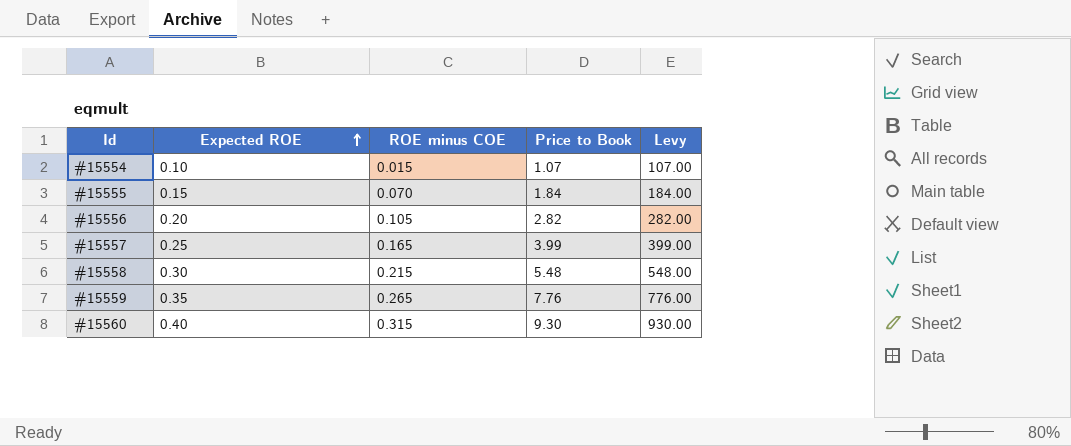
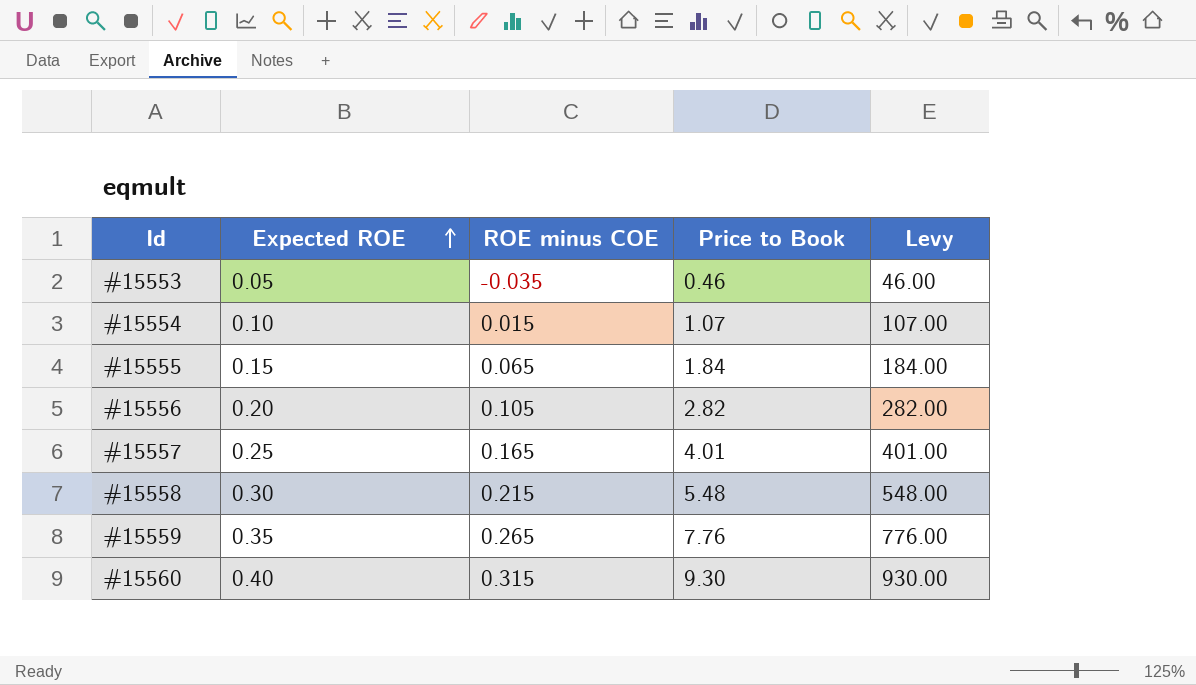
row #15553: none -> 0.05 | -0.035 | 0.46 | 46.00
#15555 | ROE minus COE: 0.070 -> 0.065
#15557 | Price to Book: 3.99 -> 4.01
#15557 | Levy: 399.00 -> 401.00

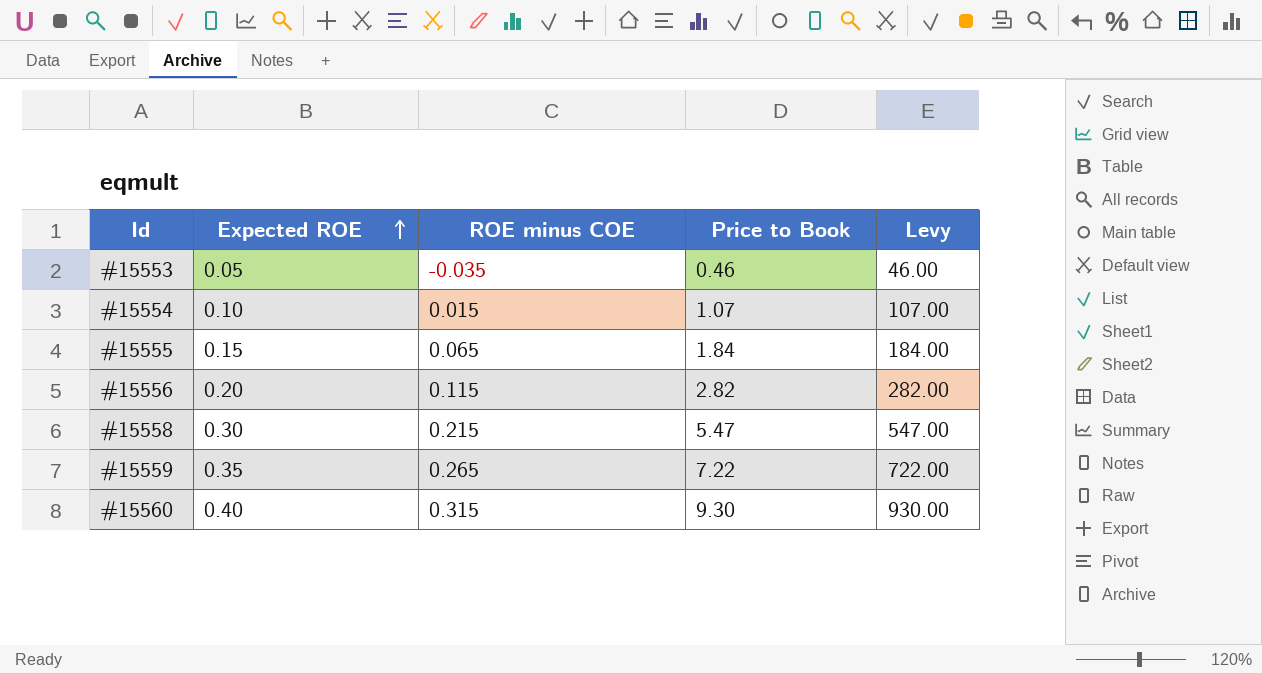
row #15557: 0.25 | 0.165 | 4.01 | 401.00 -> none
#15556 | ROE minus COE: 0.105 -> 0.115
#15558 | Price to Book: 5.48 -> 5.47
#15558 | Levy: 548.00 -> 547.00
#15559 | Price to Book: 7.76 -> 7.22
#15559 | Levy: 776.00 -> 722.00

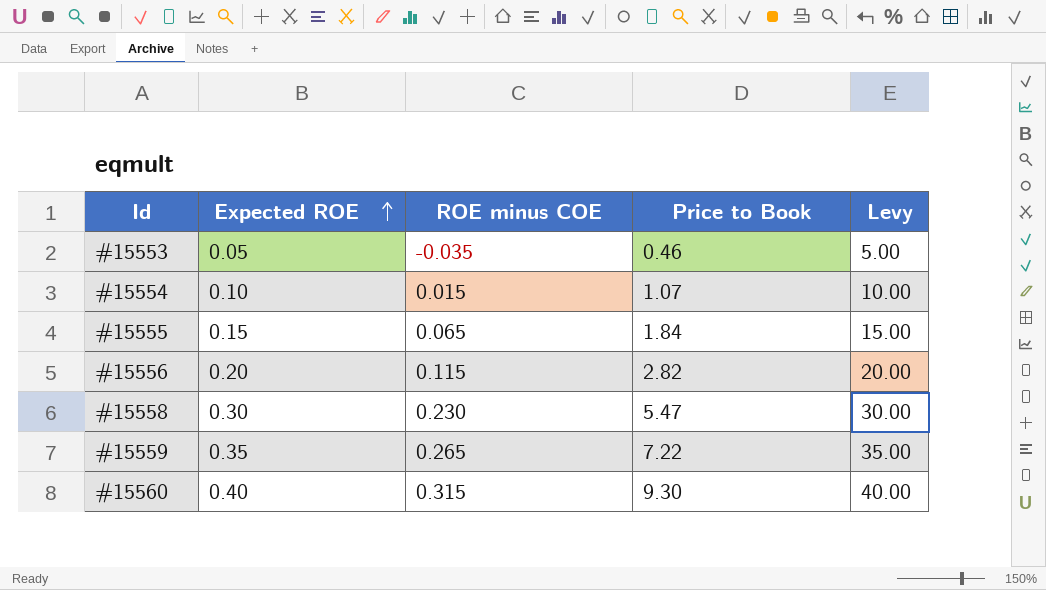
column Levy | formula: [Price to Book] * 100 -> [Expected ROE] * 100
#15558 | ROE minus COE: 0.215 -> 0.230

